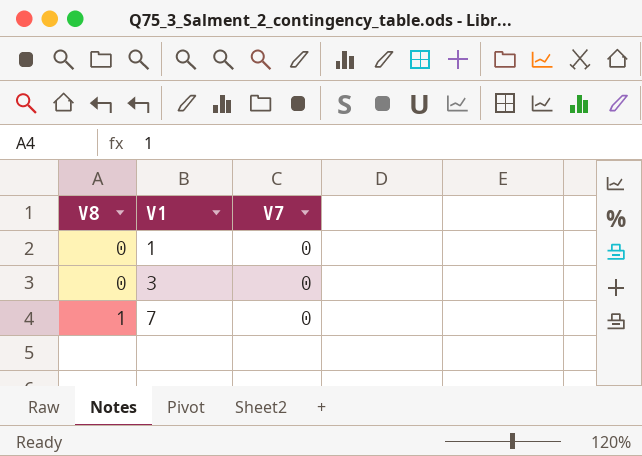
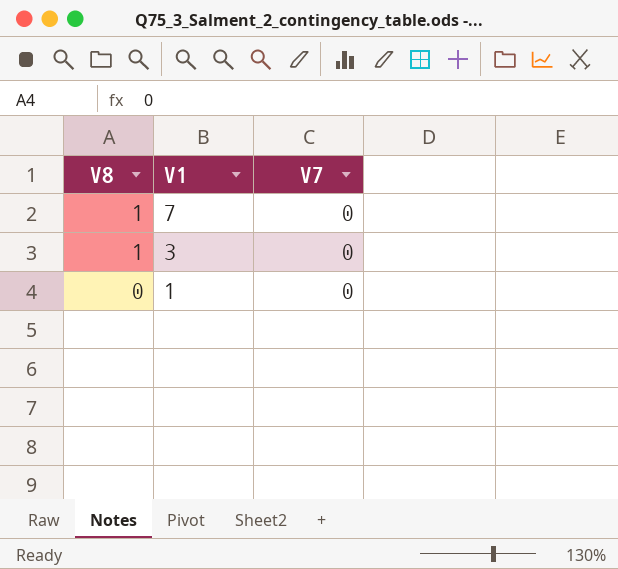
row order: V8 ascending -> V8 descending
3 | V8: 0 -> 1

